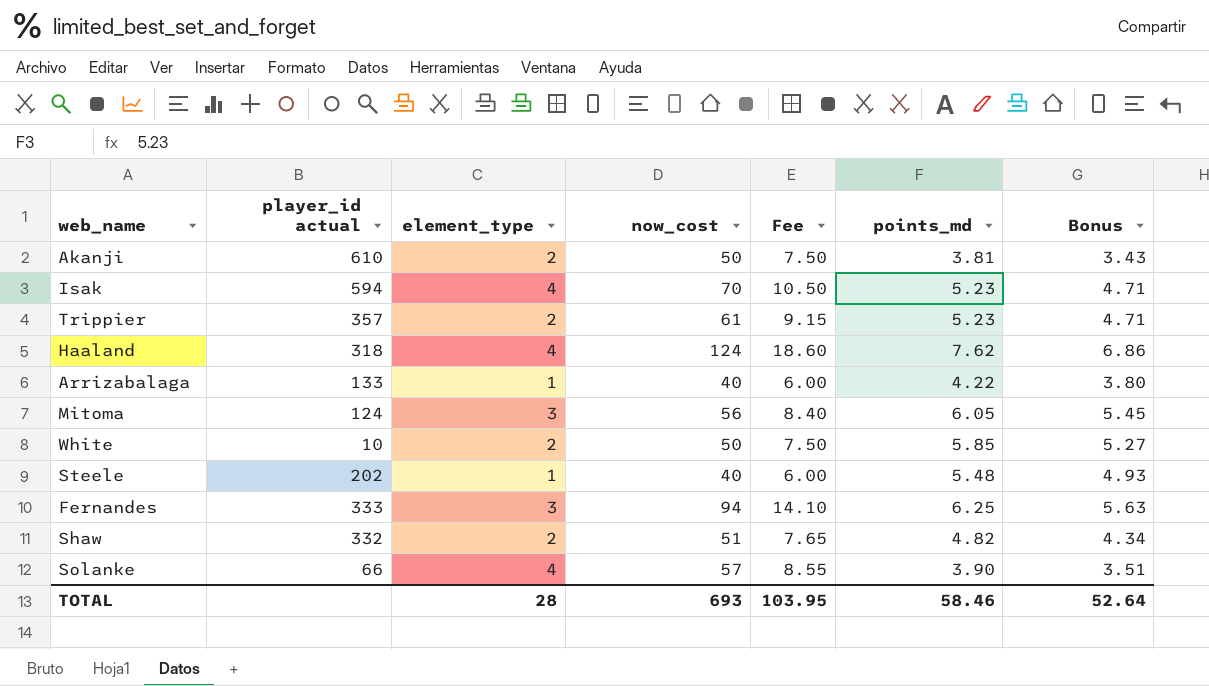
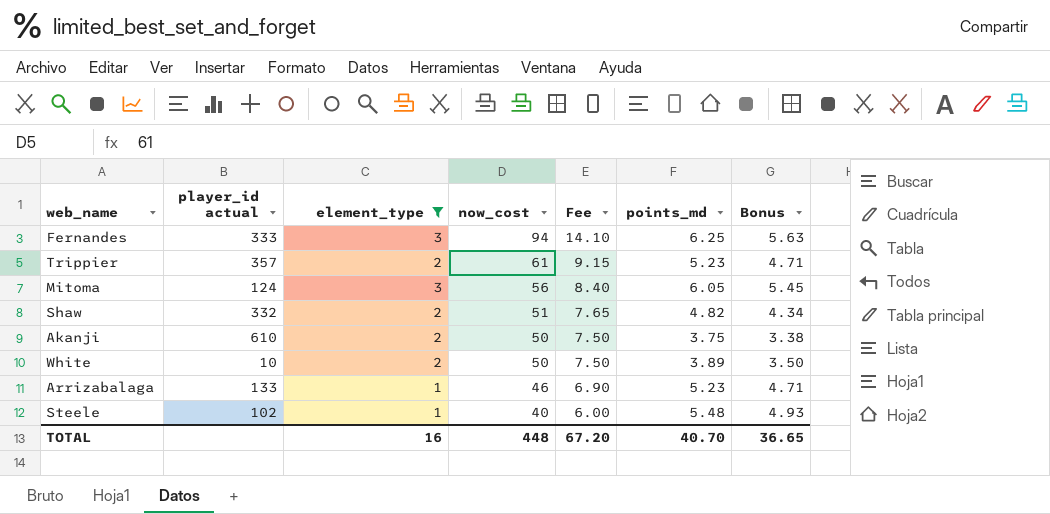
filter: none -> element_type != 4
row order: none -> now_cost descending
Akanji | points_md: 3.81 -> 3.75
Akanji | Bonus: 3.43 -> 3.38
White | points_md: 5.85 -> 3.89
White | Bonus: 5.27 -> 3.50
Arrizabalaga | now_cost: 40 -> 46
Arrizabalaga | Fee: 6.00 -> 6.90
Arrizabalaga | points_md: 4.22 -> 5.23
Arrizabalaga | Bonus: 3.80 -> 4.71
Steele | player_id actual: 202 -> 102
TOTAL | element_type: 28 -> 16
TOTAL | now_cost: 693 -> 448
TOTAL | Fee: 103.95 -> 67.20
TOTAL | points_md: 58.46 -> 40.70
TOTAL | Bonus: 52.64 -> 36.65

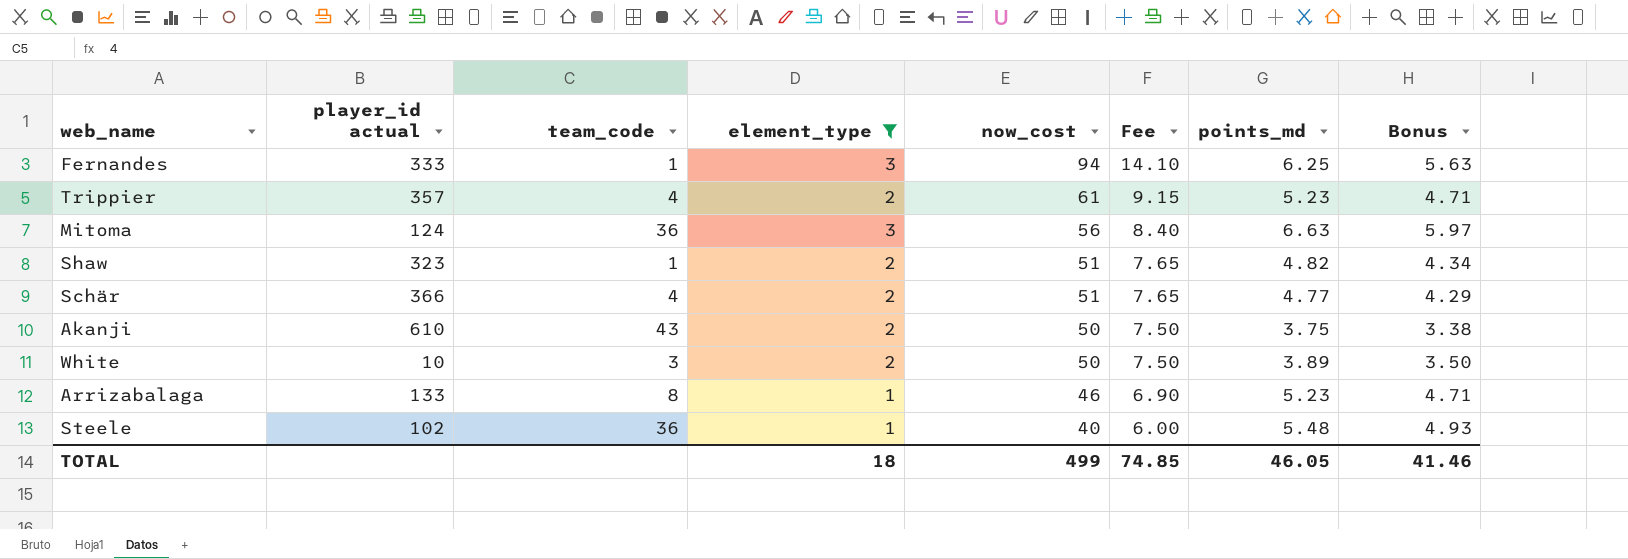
column team_code | position: none -> 3
Mitoma | points_md: 6.05 -> 6.63
Mitoma | Bonus: 5.45 -> 5.97
Shaw | player_id actual: 332 -> 323
row Schär: none -> 366 | 4 | 2 | 51 | 7.65 | 4.77 | 4.29
TOTAL | element_type: 16 -> 18
TOTAL | now_cost: 448 -> 499
TOTAL | Fee: 67.20 -> 74.85
TOTAL | points_md: 40.70 -> 46.05
TOTAL | Bonus: 36.65 -> 41.46

